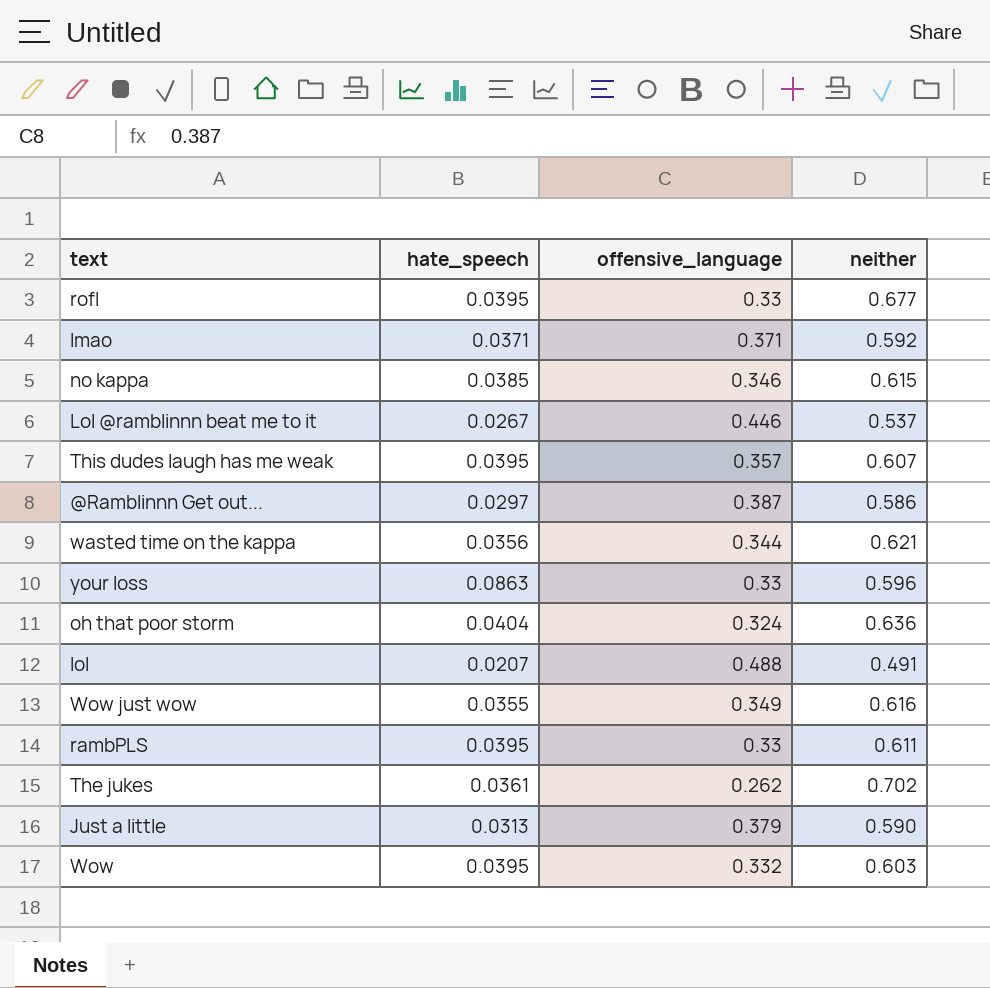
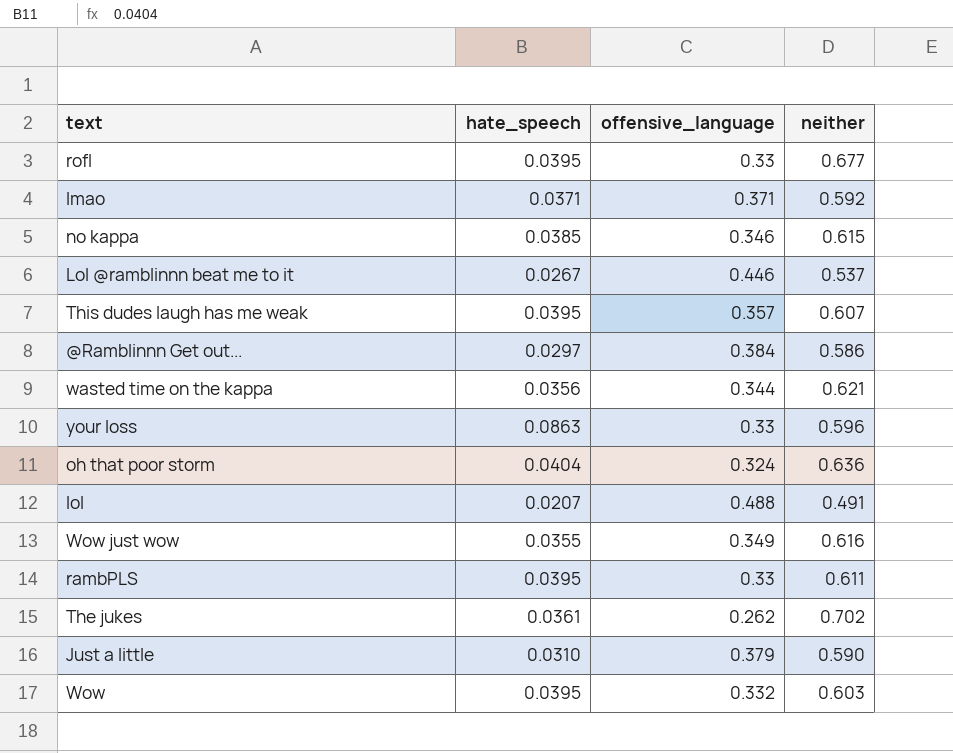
@Ramblinnn Get out... | offensive_language: 0.387 -> 0.384
Just a little | hate_speech: 0.0313 -> 0.0310

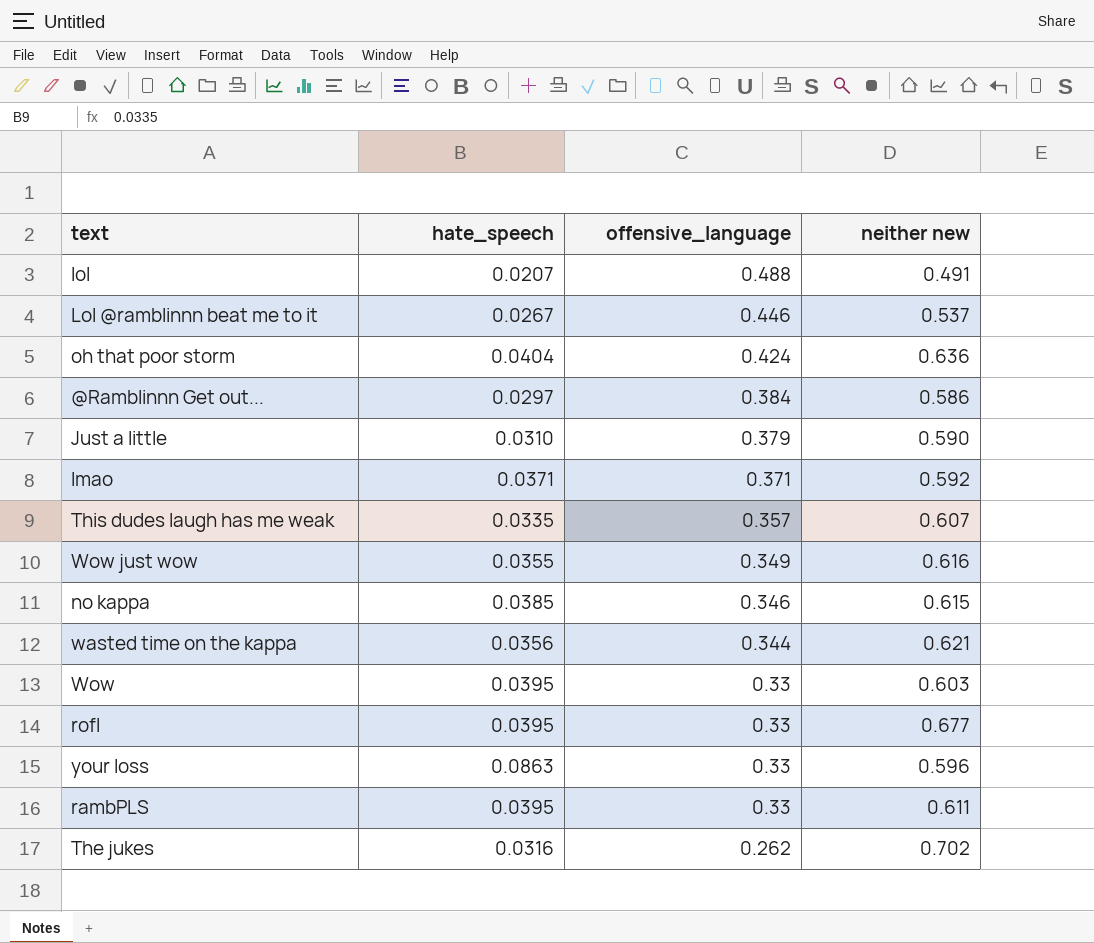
row order: none -> offensive_language descending
column name: neither -> neither new
oh that poor storm | offensive_language: 0.324 -> 0.424
This dudes laugh has me weak | hate_speech: 0.0395 -> 0.0335
Wow | offensive_language: 0.332 -> 0.33
The jukes | hate_speech: 0.0361 -> 0.0316

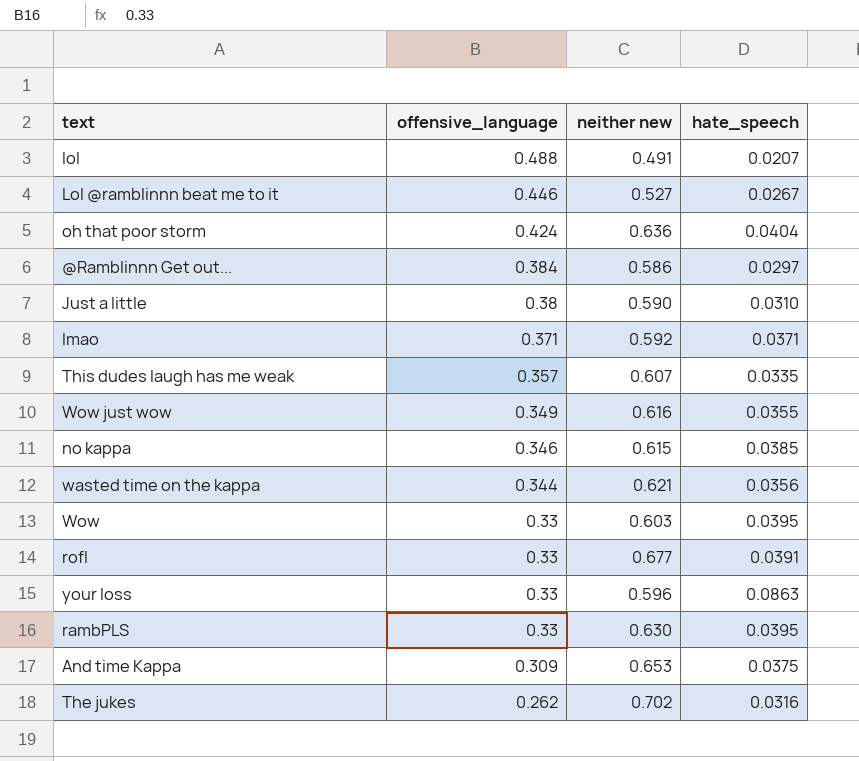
column hate_speech | position: 2 -> 4
Lol @ramblinnn beat me to it | neither new: 0.537 -> 0.527
Just a little | offensive_language: 0.379 -> 0.38
rofl | hate_speech: 0.0395 -> 0.0391
rambPLS | neither new: 0.611 -> 0.630
row And time Kappa: none -> 0.309 | 0.653 | 0.0375

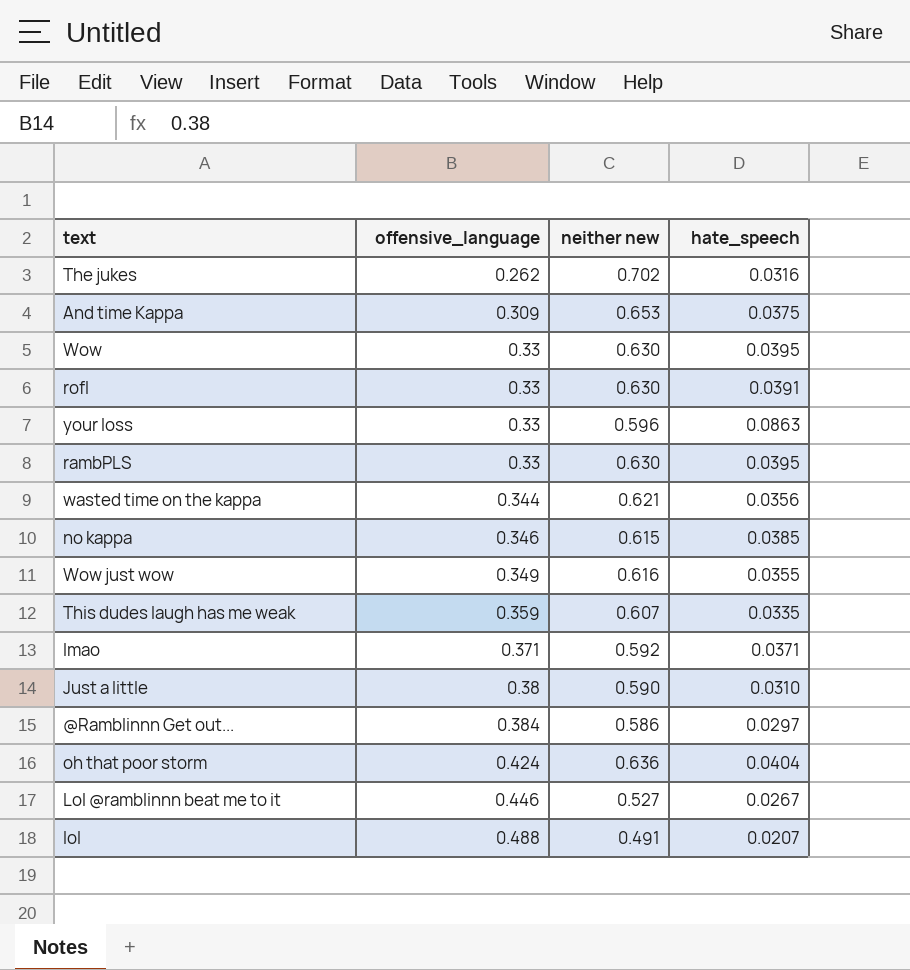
row order: offensive_language descending -> offensive_language ascending
Wow | neither new: 0.603 -> 0.630
rofl | neither new: 0.677 -> 0.630
This dudes laugh has me weak | offensive_language: 0.357 -> 0.359

